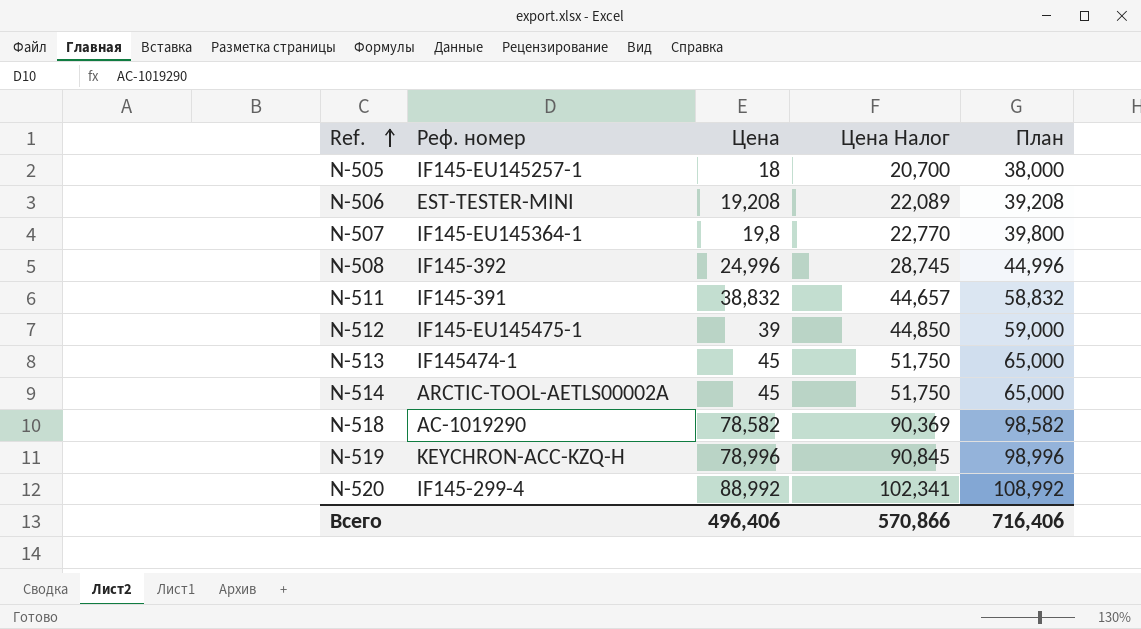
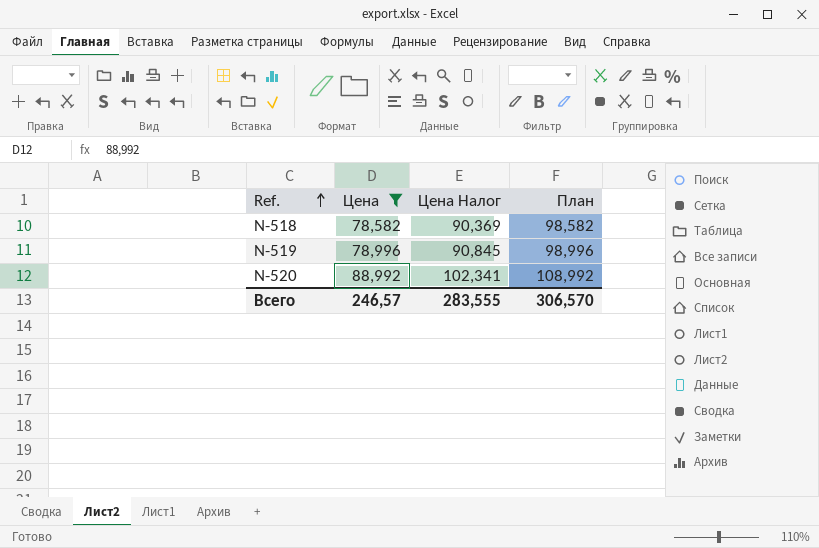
filter: none -> Цена >= 78,582
column Реф. номер | position: 2 -> none
Всего | Цена: 496,406 -> 246,57
Всего | Цена Налог: 570,866 -> 283,555
Всего | План: 716,406 -> 306,570

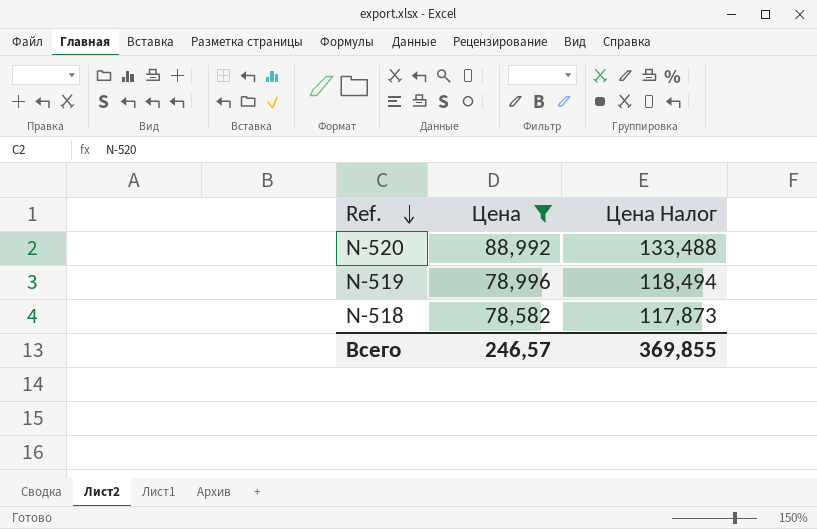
row order: Ref. ascending -> Ref. descending
column План | formula: [Цена] + 20 -> none
column Цена Налог | formula: [Цена] * 1,15 -> [Цена] * 1,5
Всего | Цена Налог: 283,555 -> 369,855

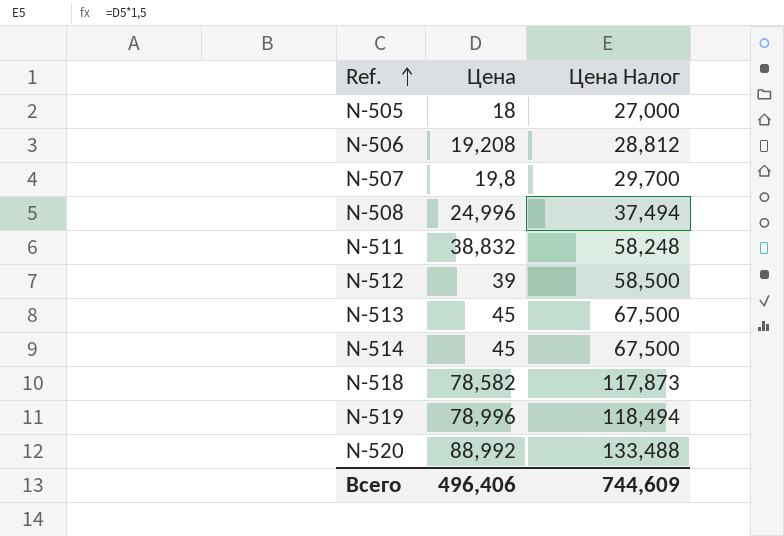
filter: Цена >= 78,582 -> none
row order: Ref. descending -> Ref. ascending
Всего | Цена: 246,57 -> 496,406
Всего | Цена Налог: 369,855 -> 744,609

